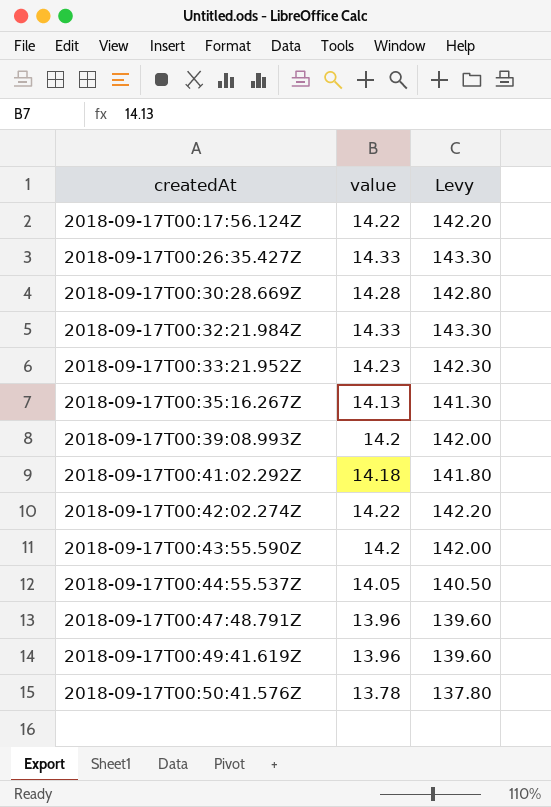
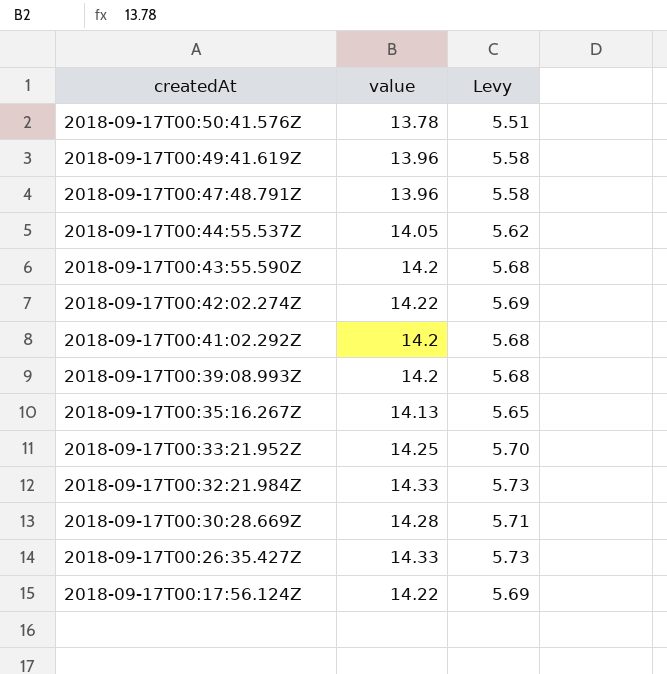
row order: createdAt ascending -> createdAt descending
column Levy | formula: [value] * 10 -> [value] * 0.4
2018-09-17T00:41:02.292Z | value: 14.18 -> 14.2
2018-09-17T00:33:21.952Z | value: 14.23 -> 14.25

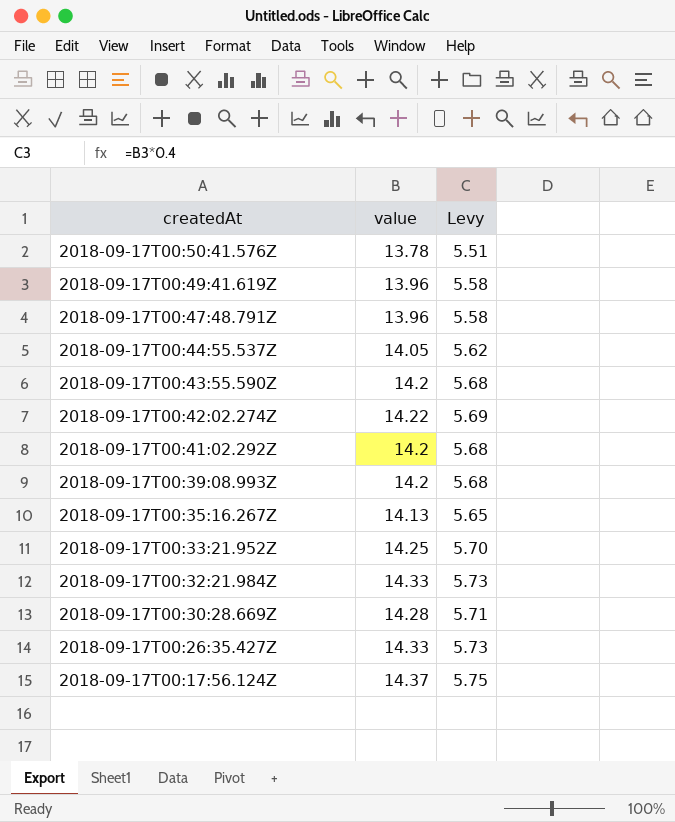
2018-09-17T00:17:56.124Z | value: 14.22 -> 14.37
2018-09-17T00:17:56.124Z | Levy: 5.69 -> 5.75

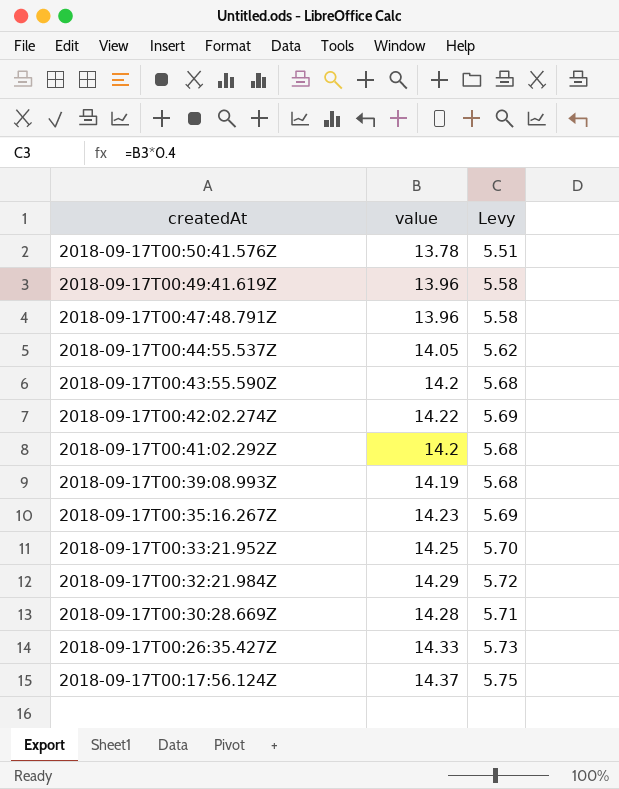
2018-09-17T00:39:08.993Z | value: 14.2 -> 14.19
2018-09-17T00:35:16.267Z | value: 14.13 -> 14.23
2018-09-17T00:35:16.267Z | Levy: 5.65 -> 5.69
2018-09-17T00:32:21.984Z | value: 14.33 -> 14.29
2018-09-17T00:32:21.984Z | Levy: 5.73 -> 5.72

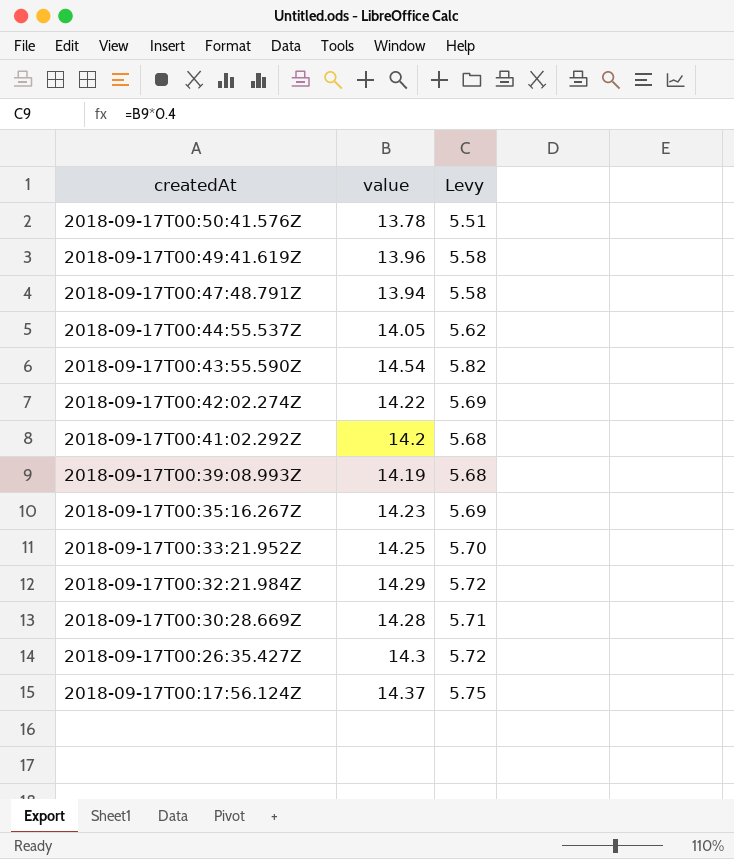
2018-09-17T00:47:48.791Z | value: 13.96 -> 13.94
2018-09-17T00:43:55.590Z | value: 14.2 -> 14.54
2018-09-17T00:43:55.590Z | Levy: 5.68 -> 5.82
2018-09-17T00:26:35.427Z | value: 14.33 -> 14.3
2018-09-17T00:26:35.427Z | Levy: 5.73 -> 5.72

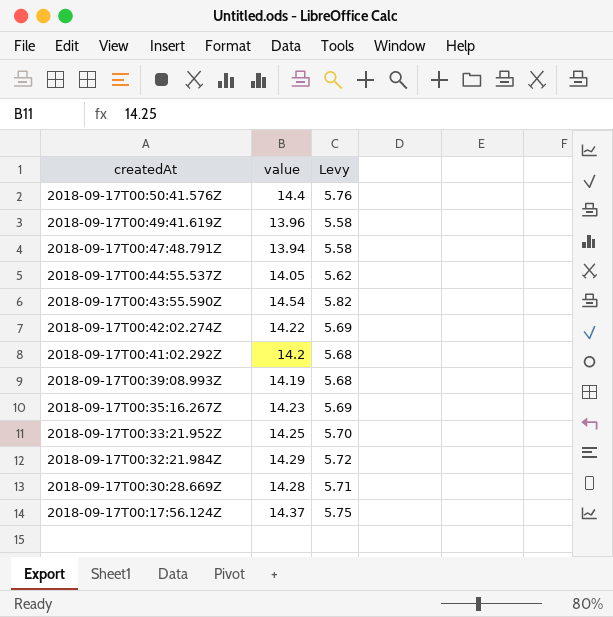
row 2018-09-17T00:26:35.427Z: 14.3 | 5.72 -> none
2018-09-17T00:50:41.576Z | value: 13.78 -> 14.4
2018-09-17T00:50:41.576Z | Levy: 5.51 -> 5.76

